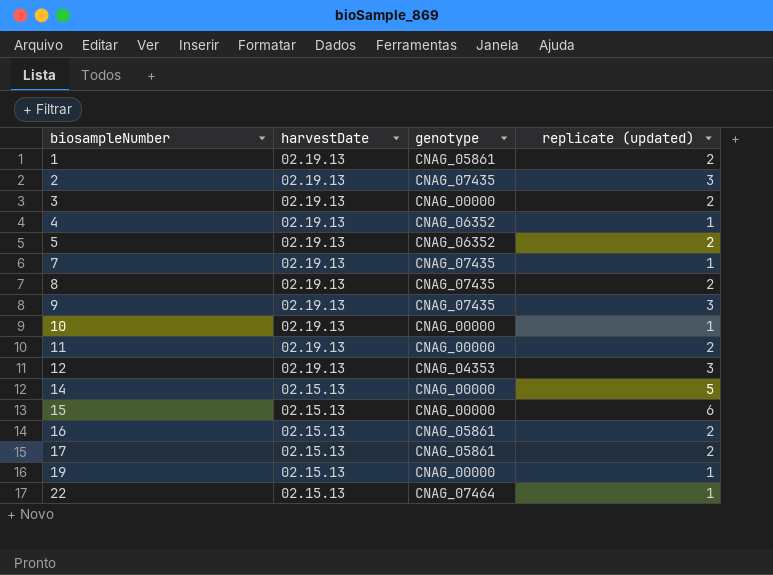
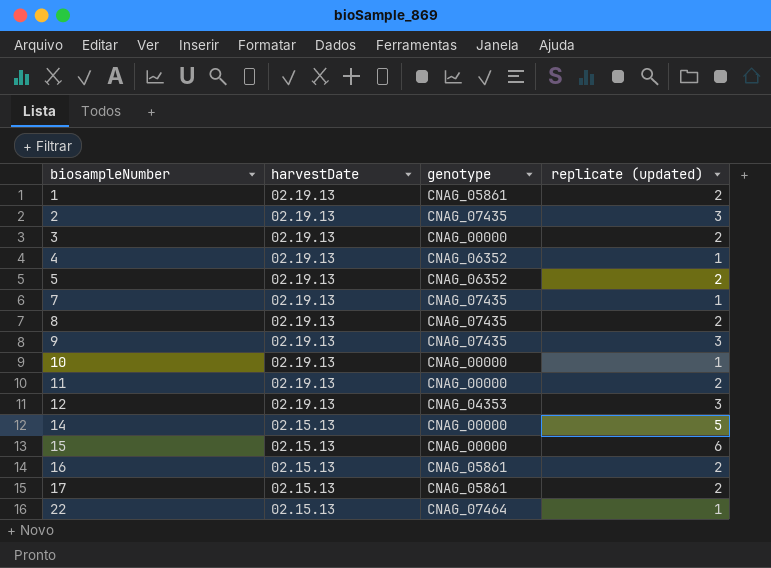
row 19: 02.15.13 | CNAG_00000 | 1 -> none

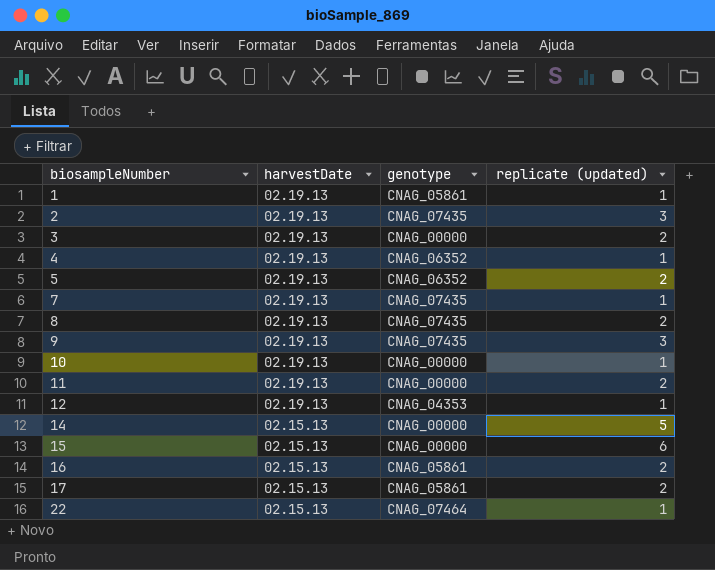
1 | replicate (updated): 2 -> 1
12 | replicate (updated): 3 -> 1

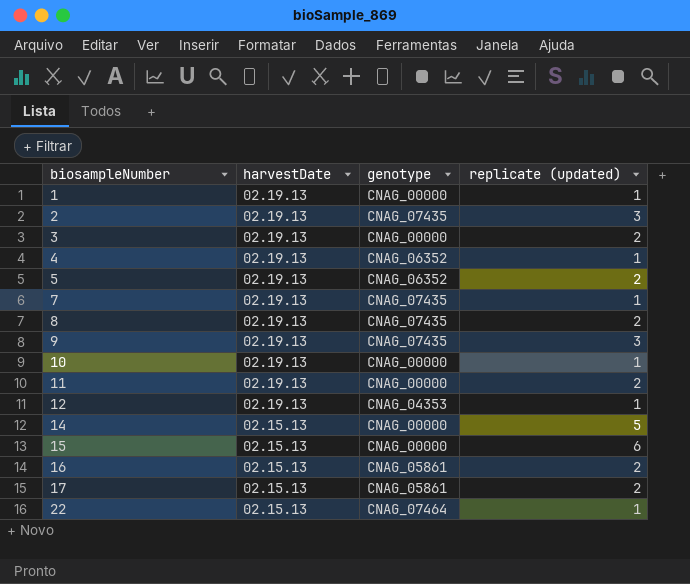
1 | genotype: CNAG_05861 -> CNAG_00000

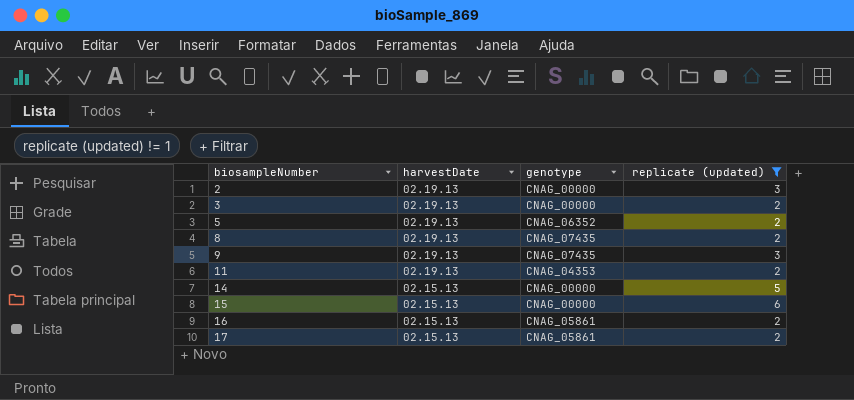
filter: none -> replicate (updated) != 1
2 | genotype: CNAG_07435 -> CNAG_00000
11 | genotype: CNAG_00000 -> CNAG_04353

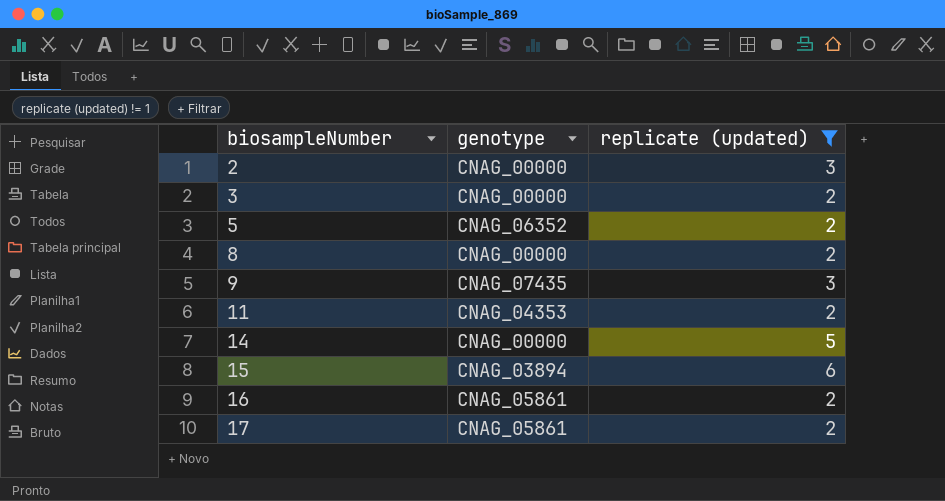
column harvestDate | position: 2 -> none
8 | genotype: CNAG_07435 -> CNAG_00000
15 | genotype: CNAG_00000 -> CNAG_03894

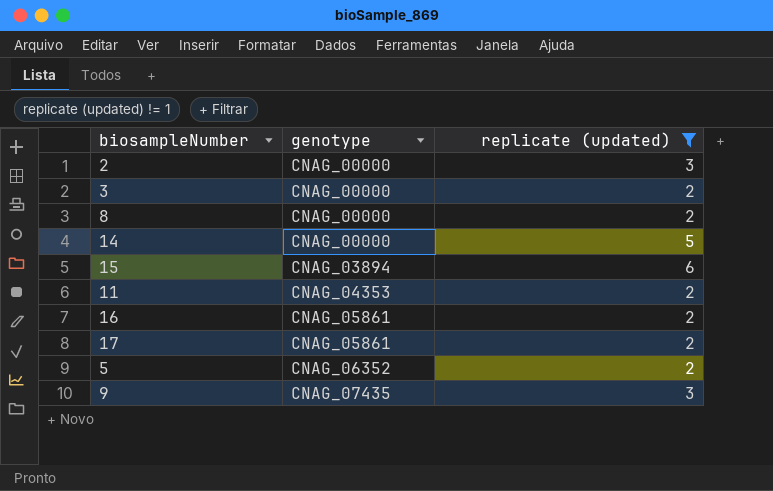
row order: biosampleNumber ascending -> genotype ascending

